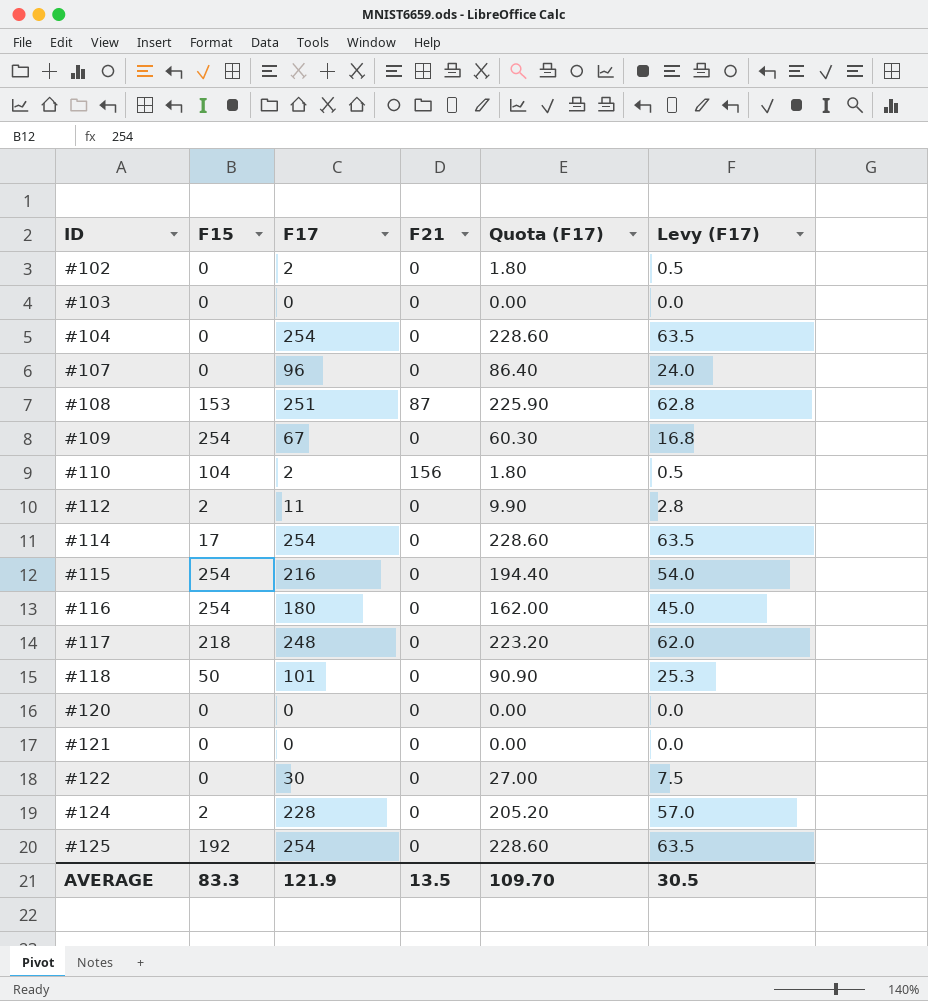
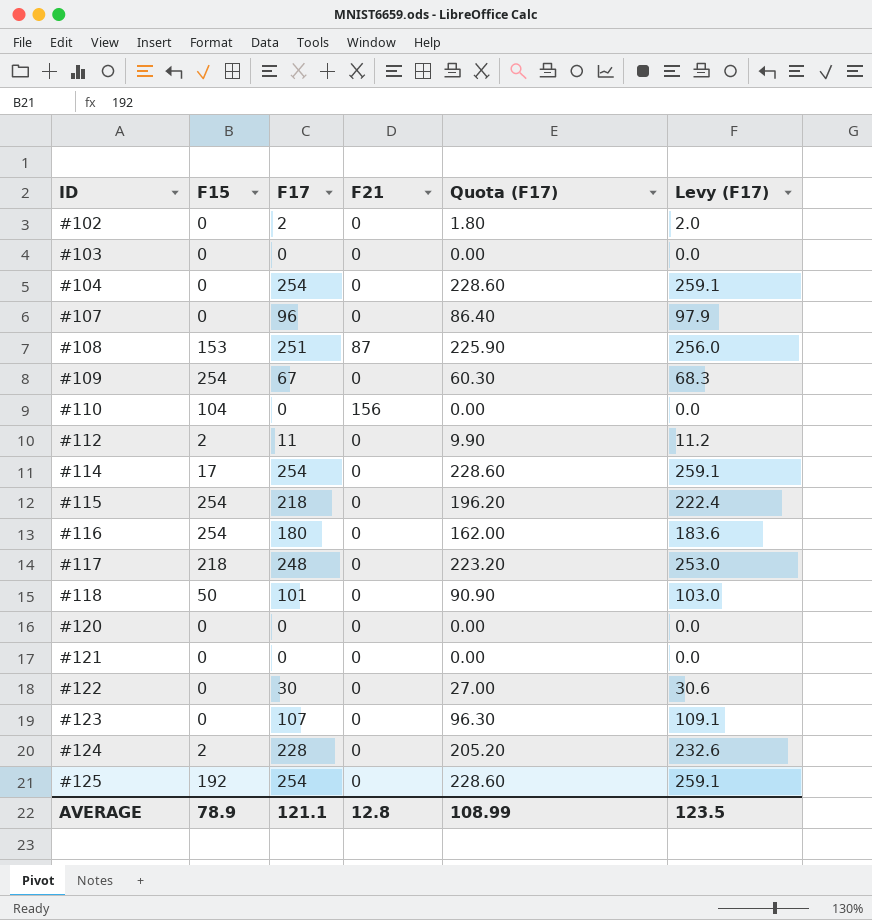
column Levy (F17) | formula: [F17] * 0.25 -> [F17] * 1.02
#110 | F17: 2 -> 0
#110 | Quota (F17): 1.80 -> 0.00
#115 | F17: 216 -> 218
#115 | Quota (F17): 194.40 -> 196.20
row #123: none -> 0 | 107 | 0 | 96.30 | 109.1
AVERAGE | F15: 83.3 -> 78.9
AVERAGE | F17: 121.9 -> 121.1
AVERAGE | F21: 13.5 -> 12.8
AVERAGE | Quota (F17): 109.70 -> 108.99
AVERAGE | Levy (F17): 30.5 -> 123.5

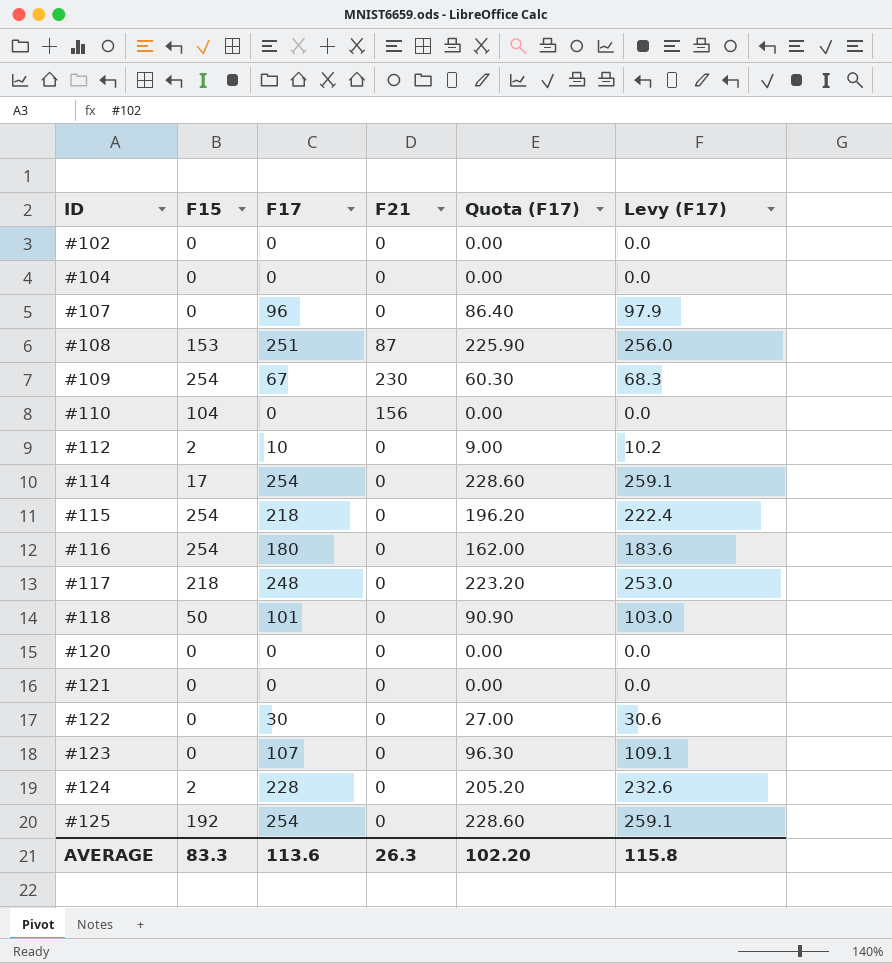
row #103: 0 | 0 | 0 | 0.00 | 0.0 -> none
#102 | F17: 2 -> 0
#102 | Quota (F17): 1.80 -> 0.00
#102 | Levy (F17): 2.0 -> 0.0
#104 | F17: 254 -> 0
#104 | Quota (F17): 228.60 -> 0.00
#104 | Levy (F17): 259.1 -> 0.0
#109 | F21: 0 -> 230
#112 | F17: 11 -> 10
#112 | Quota (F17): 9.90 -> 9.00
#112 | Levy (F17): 11.2 -> 10.2
AVERAGE | F15: 78.9 -> 83.3
AVERAGE | F17: 121.1 -> 113.6
AVERAGE | F21: 12.8 -> 26.3
AVERAGE | Quota (F17): 108.99 -> 102.20
AVERAGE | Levy (F17): 123.5 -> 115.8

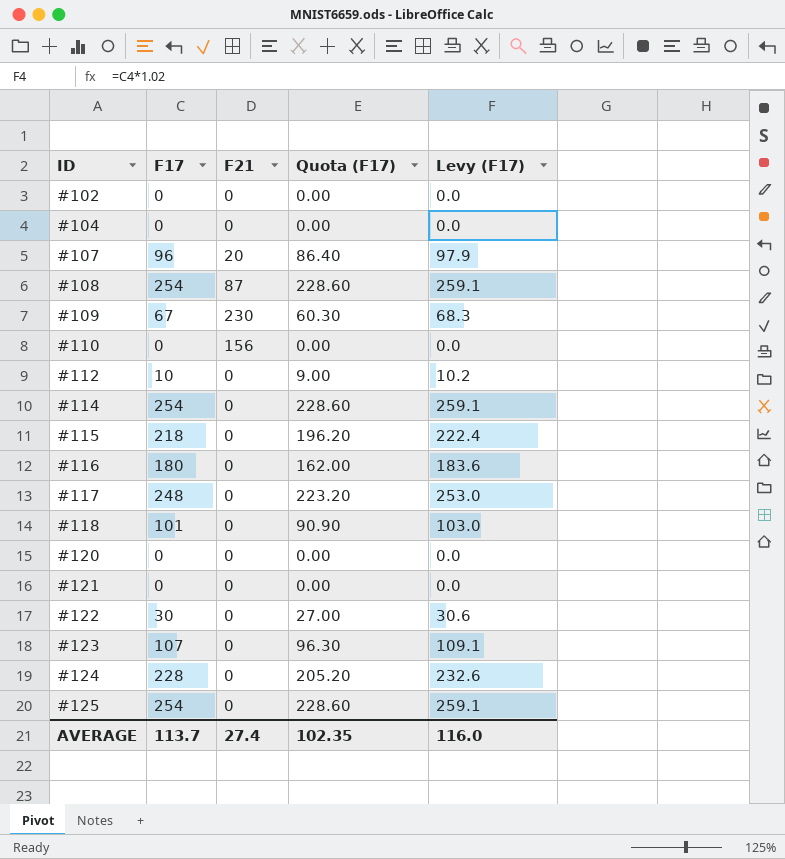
column F15 | position: 2 -> none
#107 | F21: 0 -> 20
#108 | F17: 251 -> 254
#108 | Quota (F17): 225.90 -> 228.60
#108 | Levy (F17): 256.0 -> 259.1
AVERAGE | F17: 113.6 -> 113.7
AVERAGE | F21: 26.3 -> 27.4
AVERAGE | Quota (F17): 102.20 -> 102.35
AVERAGE | Levy (F17): 115.8 -> 116.0

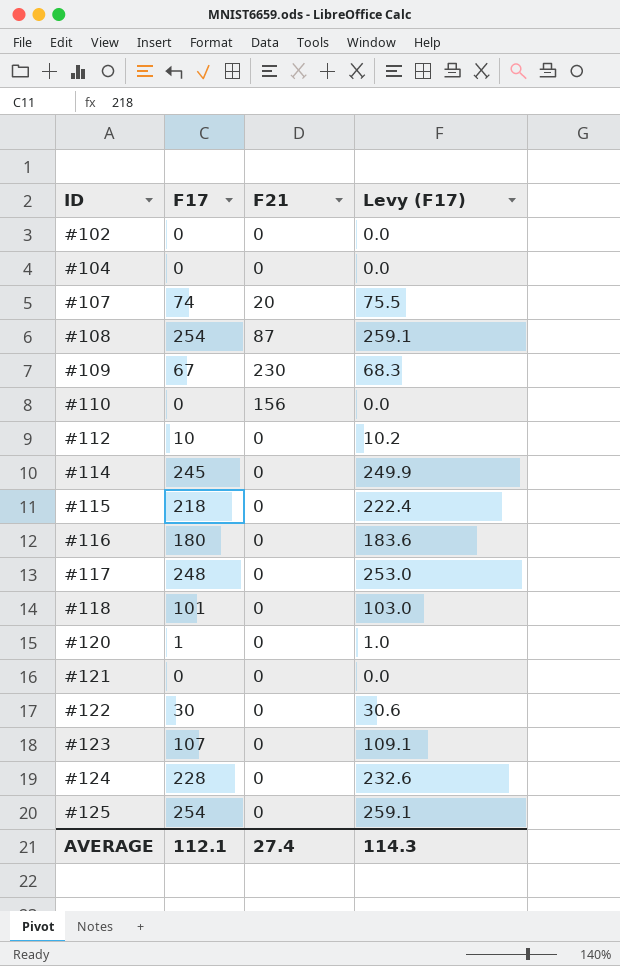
column Quota (F17) | formula: [F17] * 0.9 -> none
#107 | F17: 96 -> 74
#107 | Levy (F17): 97.9 -> 75.5
#114 | F17: 254 -> 245
#114 | Levy (F17): 259.1 -> 249.9
#120 | F17: 0 -> 1
#120 | Levy (F17): 0.0 -> 1.0
AVERAGE | F17: 113.7 -> 112.1
AVERAGE | Levy (F17): 116.0 -> 114.3

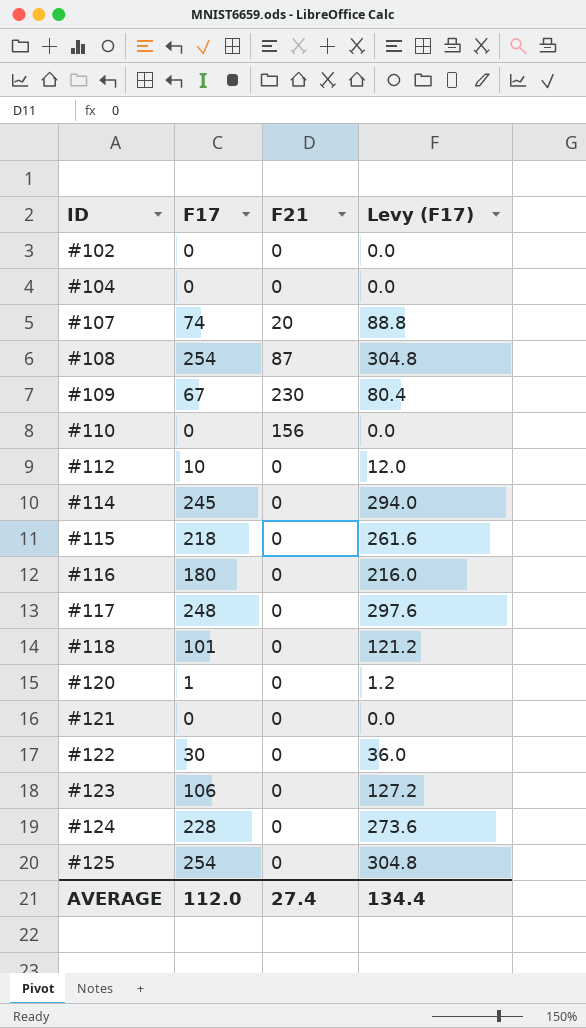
column Levy (F17) | formula: [F17] * 1.02 -> [F17] * 1.2
#123 | F17: 107 -> 106
AVERAGE | F17: 112.1 -> 112.0
AVERAGE | Levy (F17): 114.3 -> 134.4

